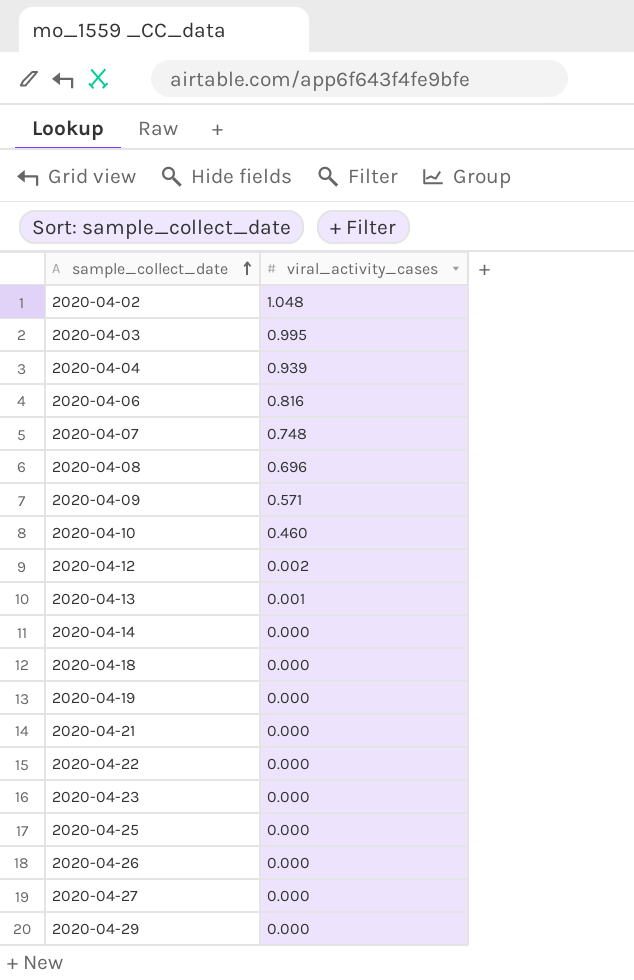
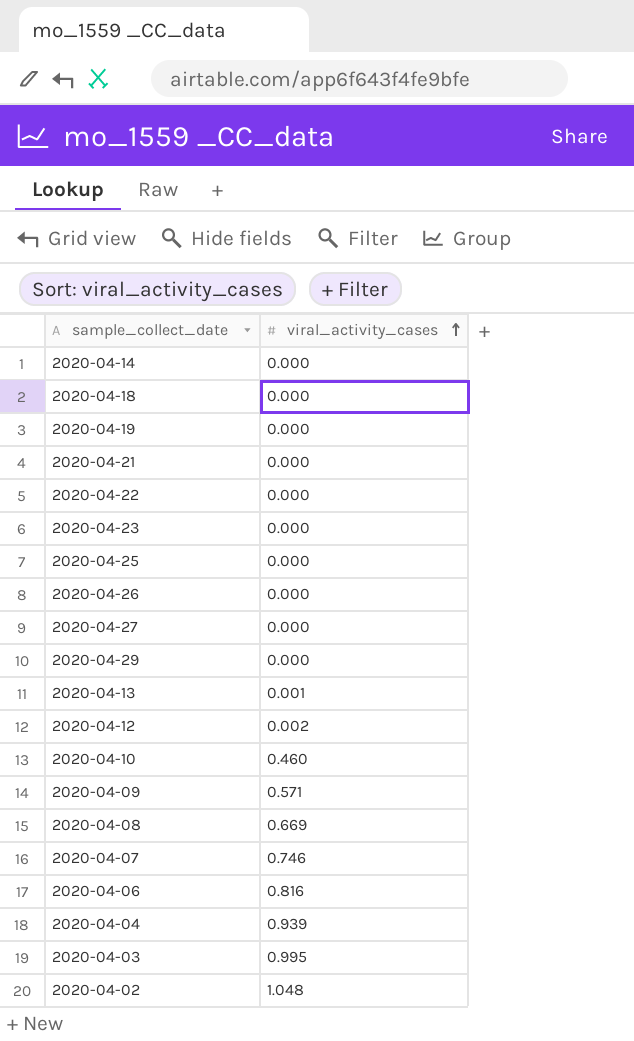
row order: sample_collect_date ascending -> viral_activity_cases ascending
2020-04-08 | viral_activity_cases: 0.696 -> 0.669
2020-04-07 | viral_activity_cases: 0.748 -> 0.746

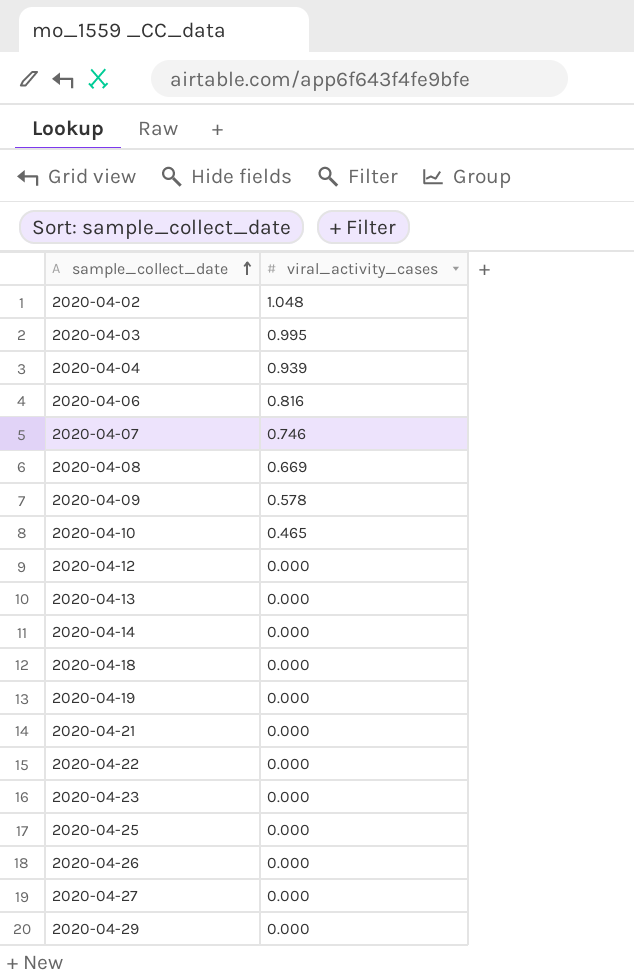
row order: viral_activity_cases ascending -> sample_collect_date ascending
2020-04-09 | viral_activity_cases: 0.571 -> 0.578
2020-04-10 | viral_activity_cases: 0.460 -> 0.465
2020-04-12 | viral_activity_cases: 0.002 -> 0.000
2020-04-13 | viral_activity_cases: 0.001 -> 0.000

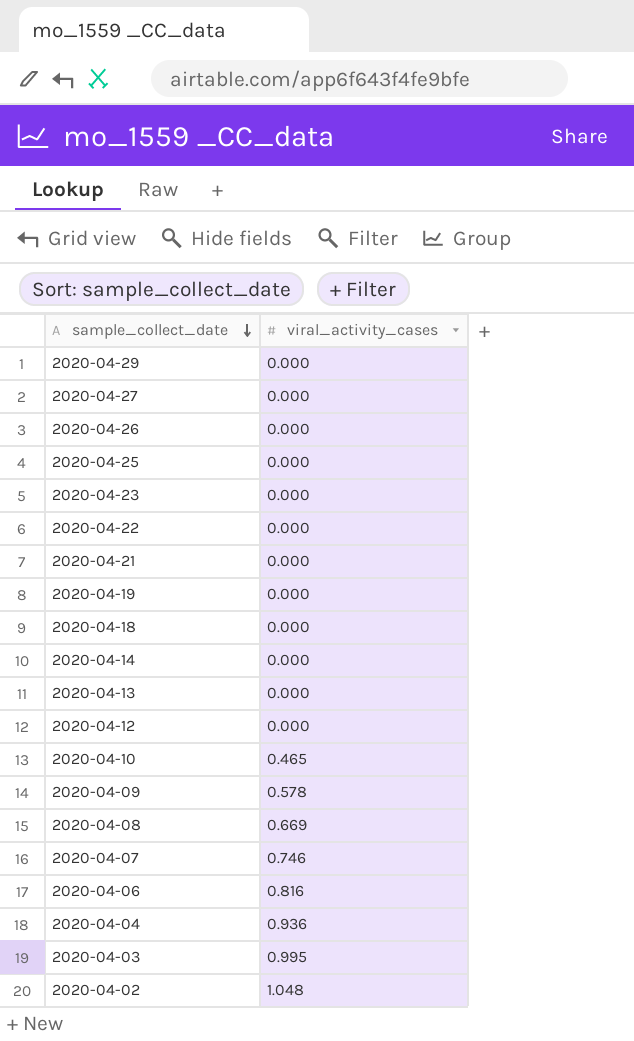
row order: sample_collect_date ascending -> sample_collect_date descending
2020-04-04 | viral_activity_cases: 0.939 -> 0.936

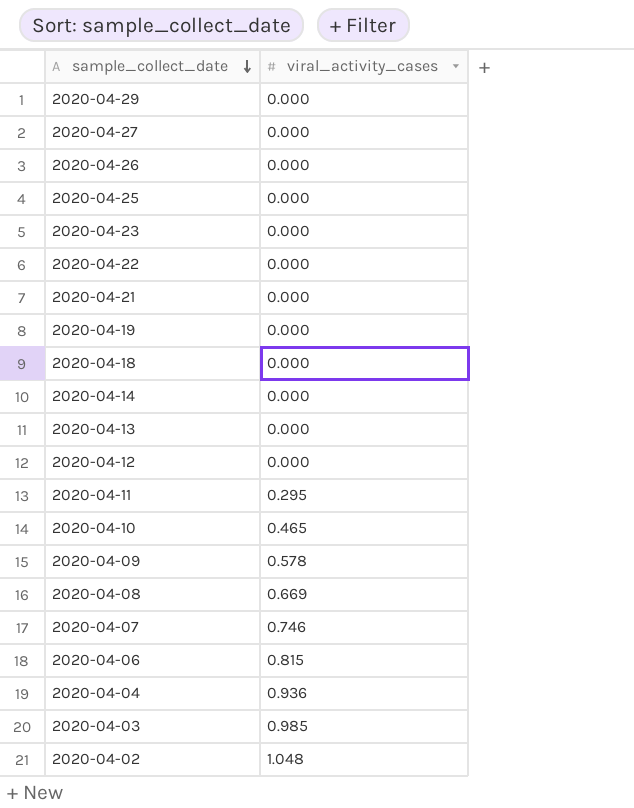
row 2020-04-11: none -> 0.295
2020-04-06 | viral_activity_cases: 0.816 -> 0.815
2020-04-03 | viral_activity_cases: 0.995 -> 0.985

